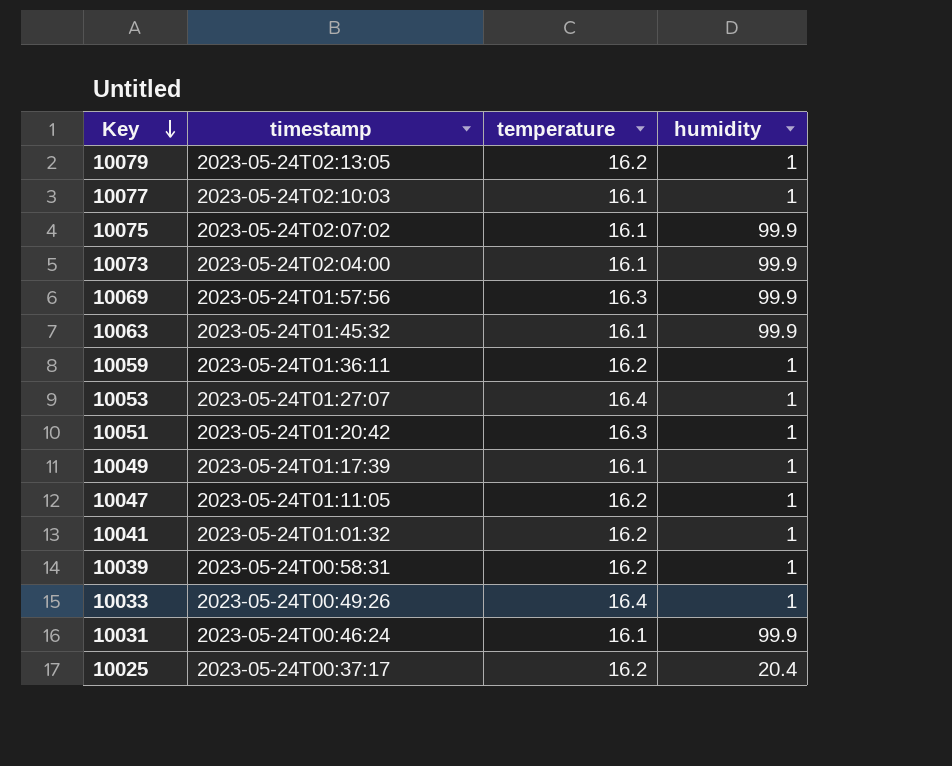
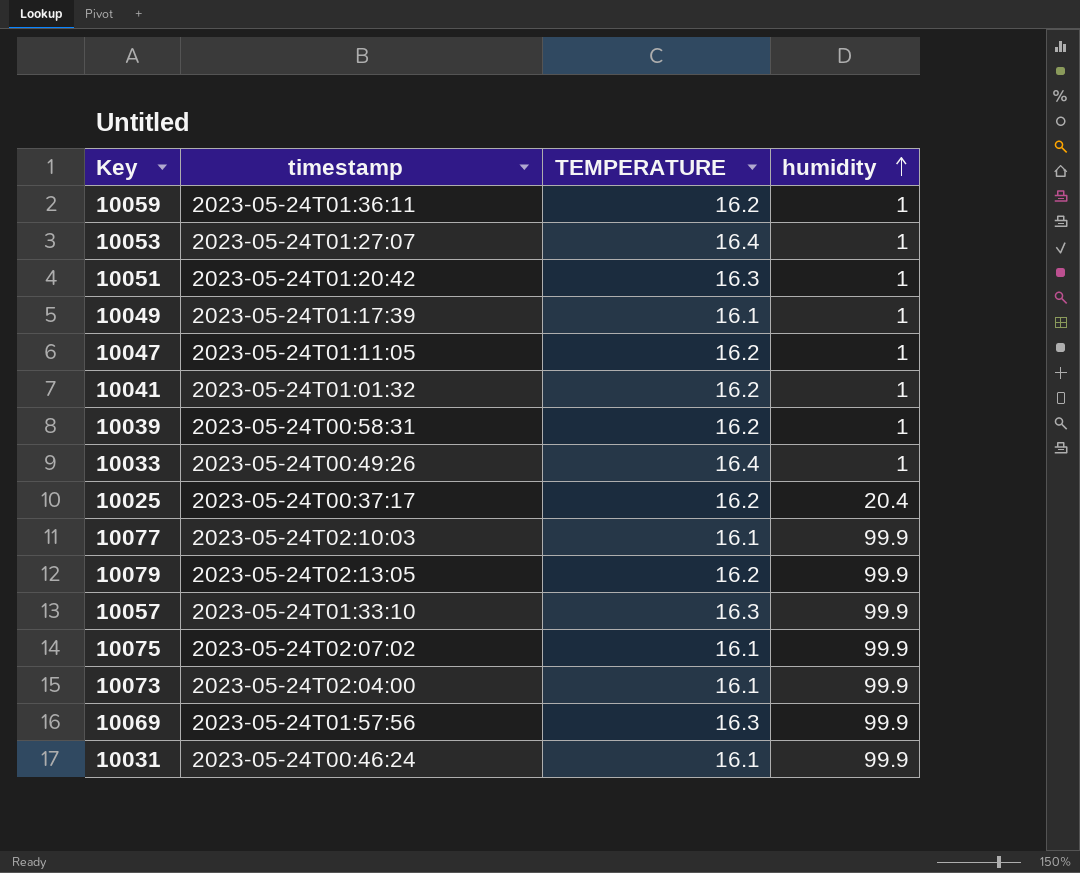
row order: Key descending -> humidity ascending
column name: temperature -> TEMPERATURE
row 10063: 2023-05-24T01:45:32 | 16.1 | 99.9 -> none
10077 | humidity: 1 -> 99.9
10079 | humidity: 1 -> 99.9
row 10057: none -> 2023-05-24T01:33:10 | 16.3 | 99.9

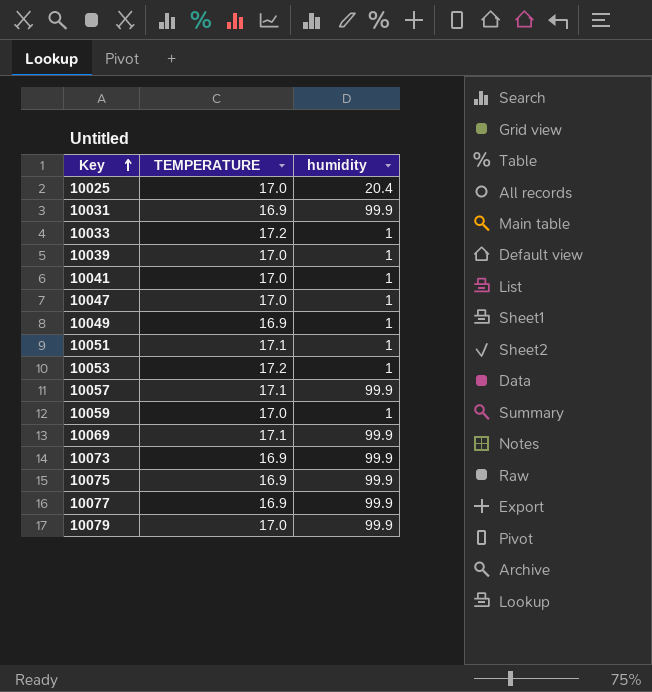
row order: humidity ascending -> Key ascending
column timestamp | position: 2 -> none
10025 | TEMPERATURE: 16.2 -> 17.0
10031 | TEMPERATURE: 16.1 -> 16.9
10033 | TEMPERATURE: 16.4 -> 17.2
10039 | TEMPERATURE: 16.2 -> 17.0
10041 | TEMPERATURE: 16.2 -> 17.0
10047 | TEMPERATURE: 16.2 -> 17.0
10049 | TEMPERATURE: 16.1 -> 16.9
10051 | TEMPERATURE: 16.3 -> 17.1
10053 | TEMPERATURE: 16.4 -> 17.2
10057 | TEMPERATURE: 16.3 -> 17.1
10059 | TEMPERATURE: 16.2 -> 17.0
10069 | TEMPERATURE: 16.3 -> 17.1
10073 | TEMPERATURE: 16.1 -> 16.9
10075 | TEMPERATURE: 16.1 -> 16.9
10077 | TEMPERATURE: 16.1 -> 16.9
10079 | TEMPERATURE: 16.2 -> 17.0

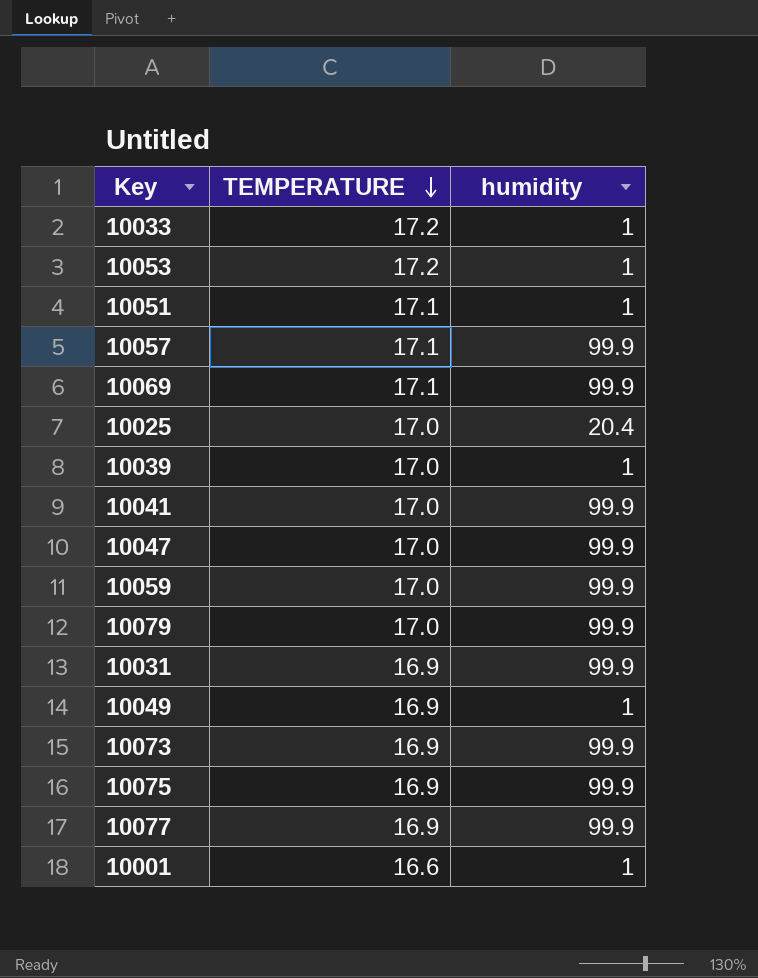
row order: Key ascending -> TEMPERATURE descending
10041 | humidity: 1 -> 99.9
10047 | humidity: 1 -> 99.9
10059 | humidity: 1 -> 99.9
row 10001: none -> 16.6 | 1

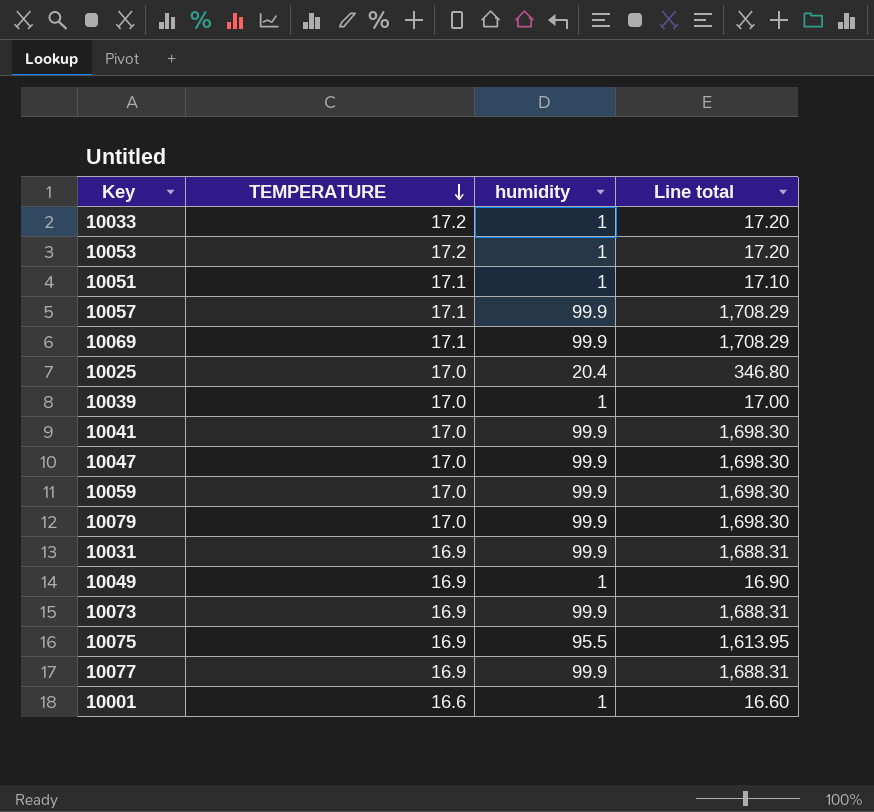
column Line total | formula: none -> [TEMPERATURE] * [humidity]
10075 | humidity: 99.9 -> 95.5

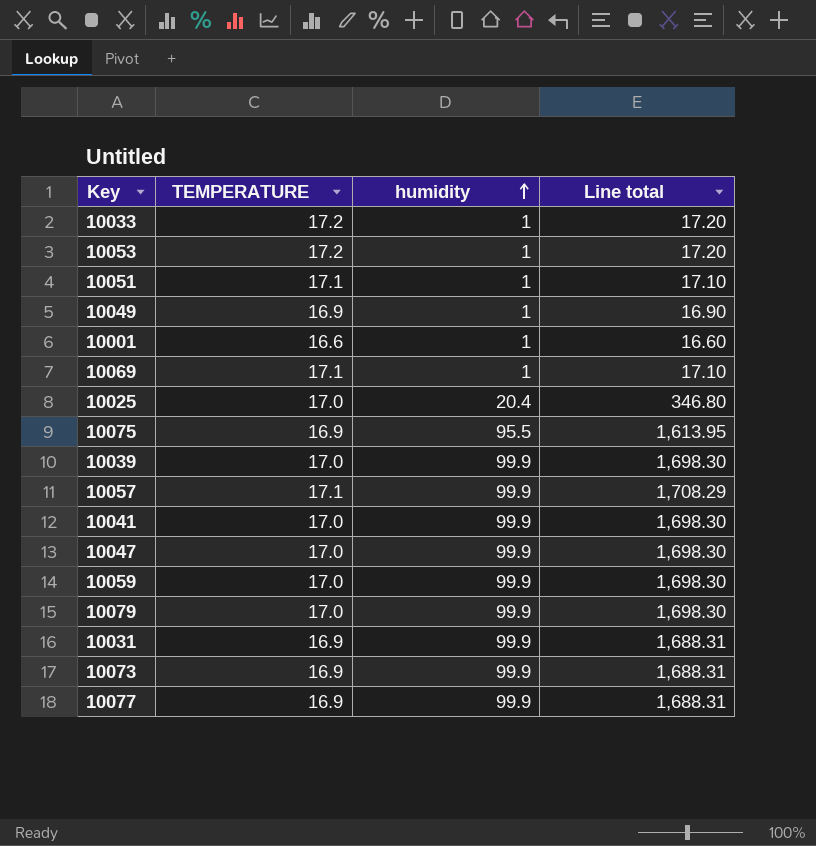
row order: TEMPERATURE descending -> humidity ascending
10069 | humidity: 99.9 -> 1
10069 | Line total: 1,708.29 -> 17.10
10039 | humidity: 1 -> 99.9
10039 | Line total: 17.00 -> 1,698.30

